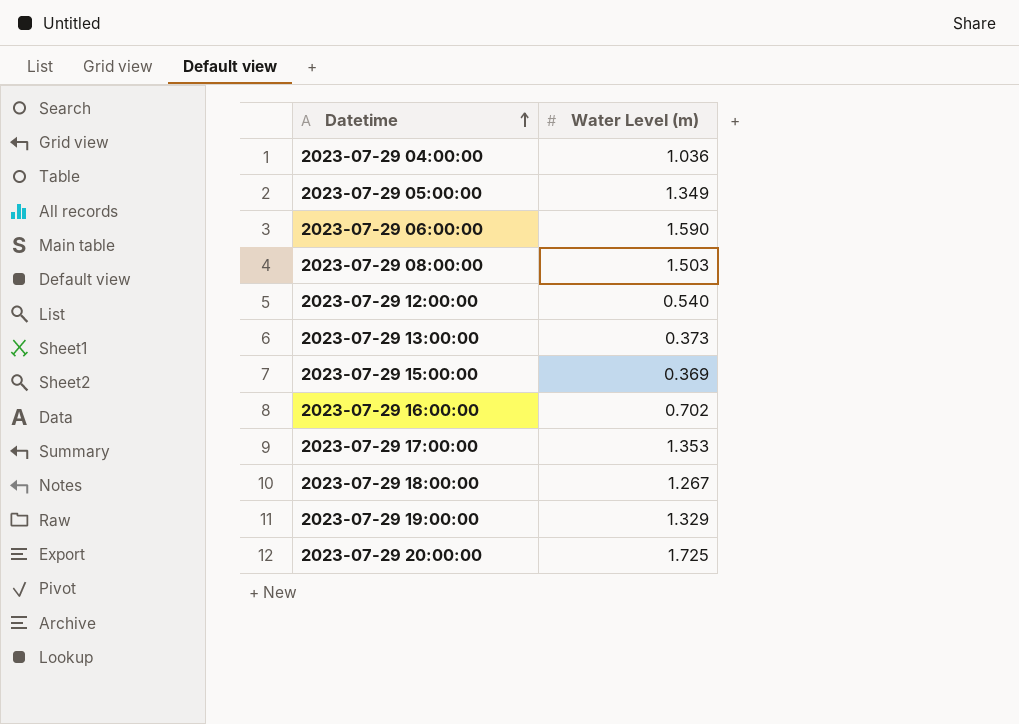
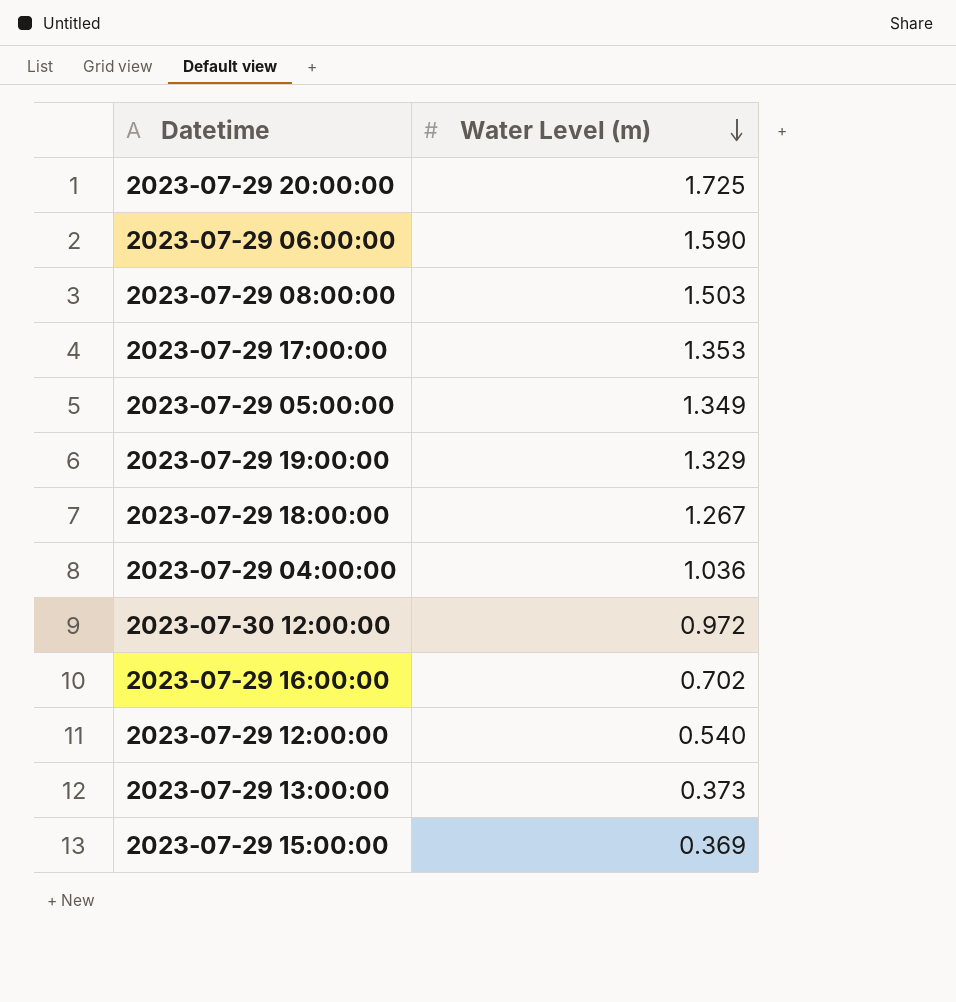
row order: Datetime ascending -> Water Level (m) descending
row 2023-07-30 12:00:00: none -> 0.972

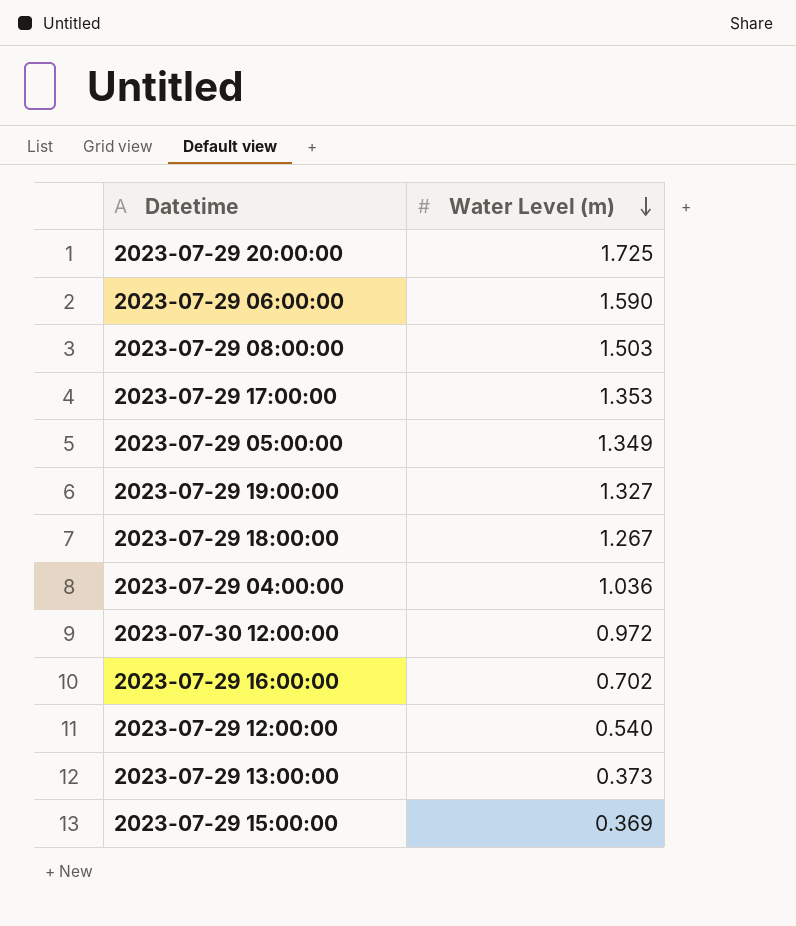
2023-07-29 19:00:00 | Water Level (m): 1.329 -> 1.327

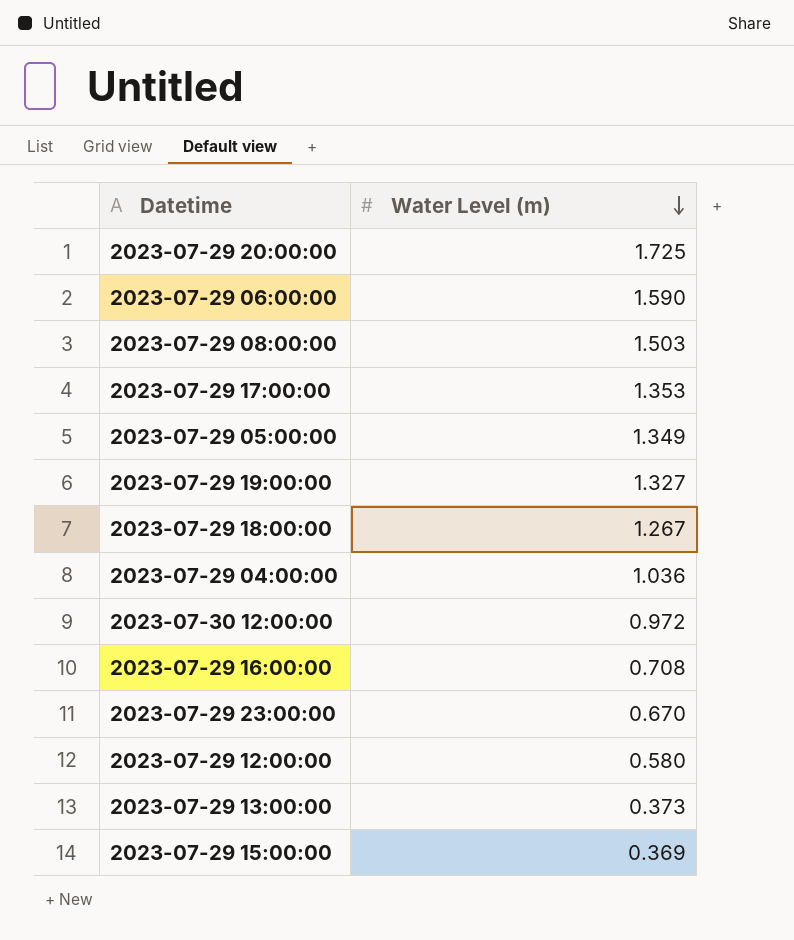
2023-07-29 16:00:00 | Water Level (m): 0.702 -> 0.708
row 2023-07-29 23:00:00: none -> 0.670
2023-07-29 12:00:00 | Water Level (m): 0.540 -> 0.580

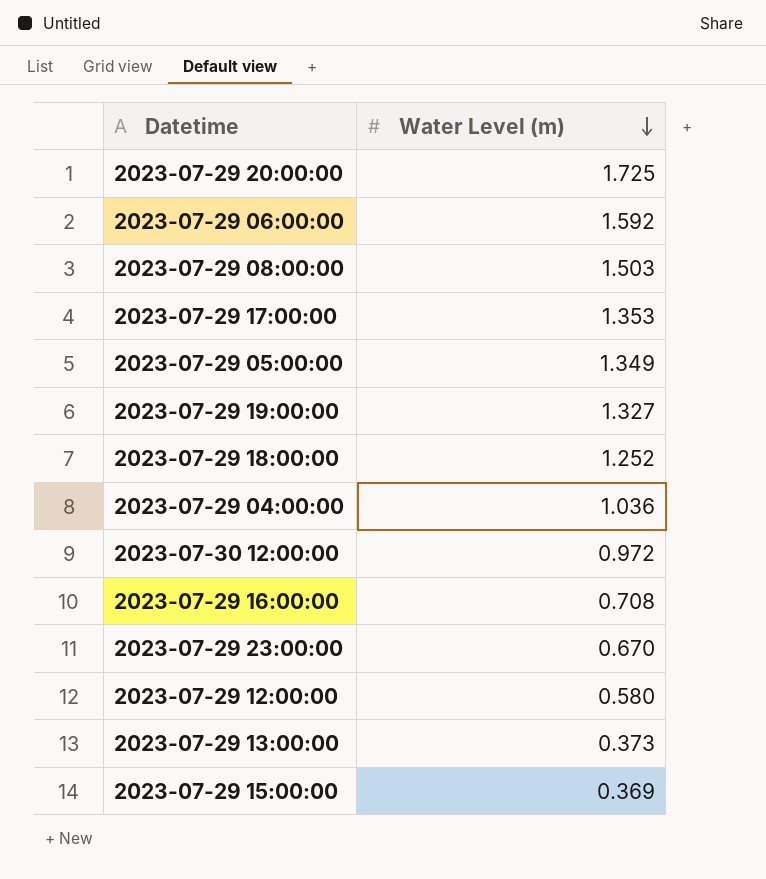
2023-07-29 06:00:00 | Water Level (m): 1.590 -> 1.592
2023-07-29 18:00:00 | Water Level (m): 1.267 -> 1.252

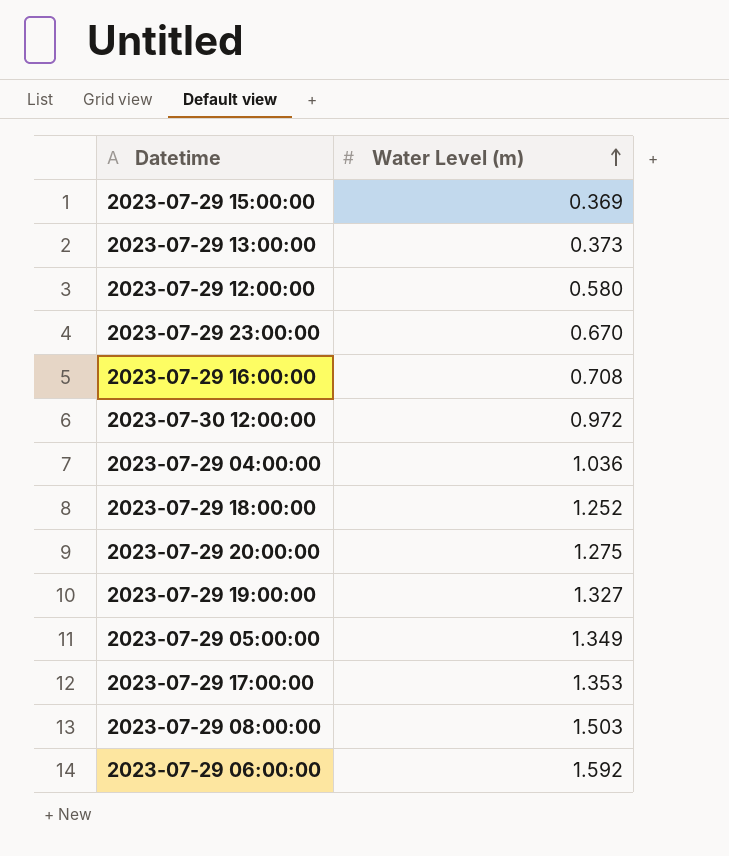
row order: Water Level (m) descending -> Water Level (m) ascending
2023-07-29 20:00:00 | Water Level (m): 1.725 -> 1.275

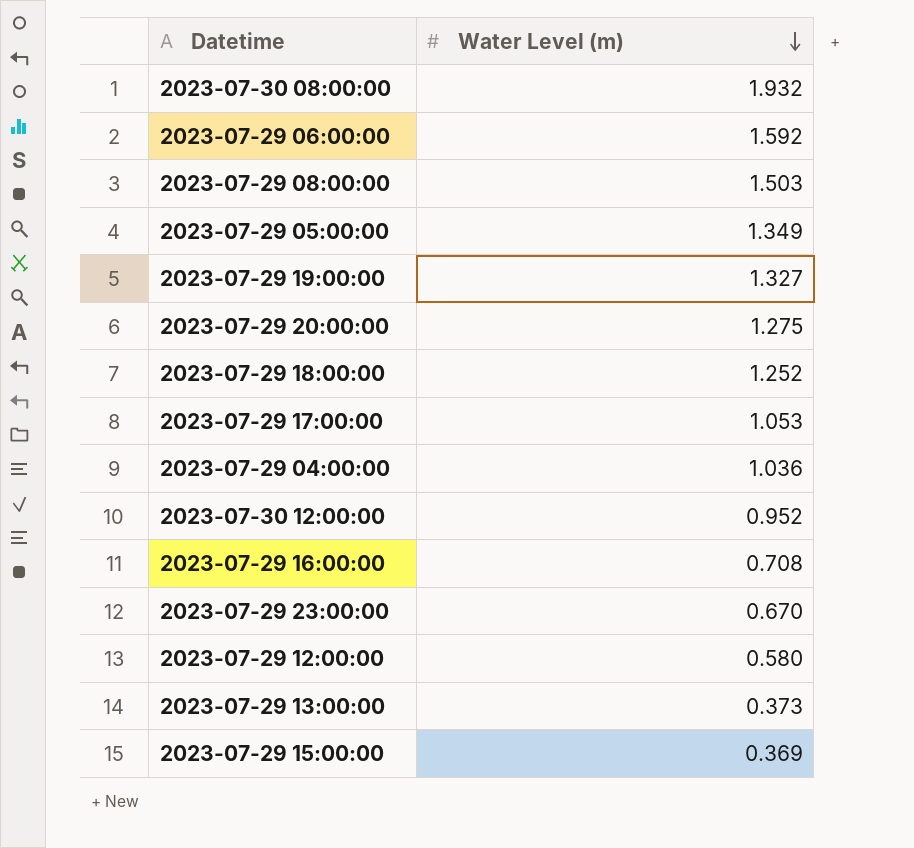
row order: Water Level (m) ascending -> Water Level (m) descending
row 2023-07-30 08:00:00: none -> 1.932
2023-07-29 17:00:00 | Water Level (m): 1.353 -> 1.053
2023-07-30 12:00:00 | Water Level (m): 0.972 -> 0.952

